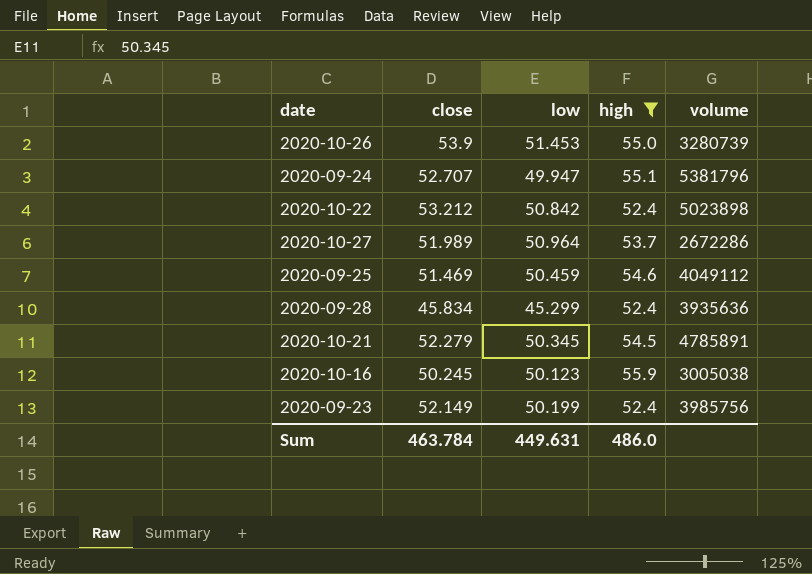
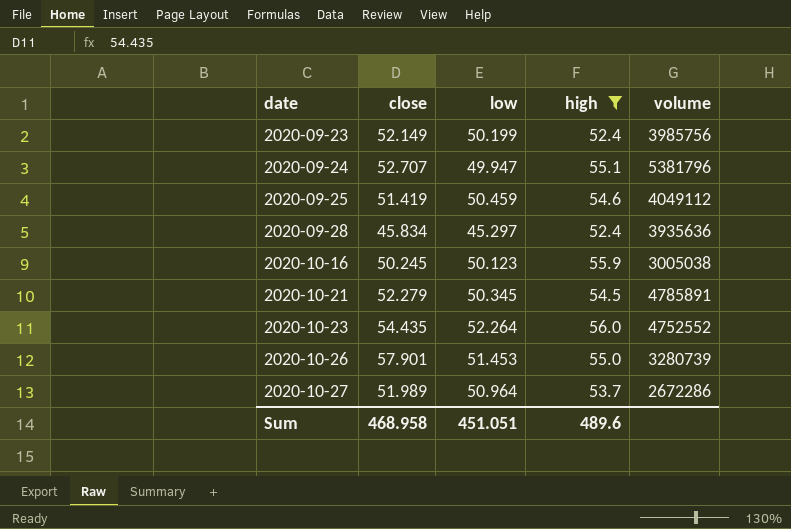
row order: none -> date ascending
row 2020-10-22: 53.212 | 50.842 | 52.4 | 5023898 -> none
2020-09-25 | close: 51.469 -> 51.419
2020-09-28 | low: 45.299 -> 45.297
row 2020-10-23: none -> 54.435 | 52.264 | 56.0 | 4752552
2020-10-26 | close: 53.9 -> 57.901
Sum | close: 463.784 -> 468.958
Sum | low: 449.631 -> 451.051
Sum | high: 486.0 -> 489.6

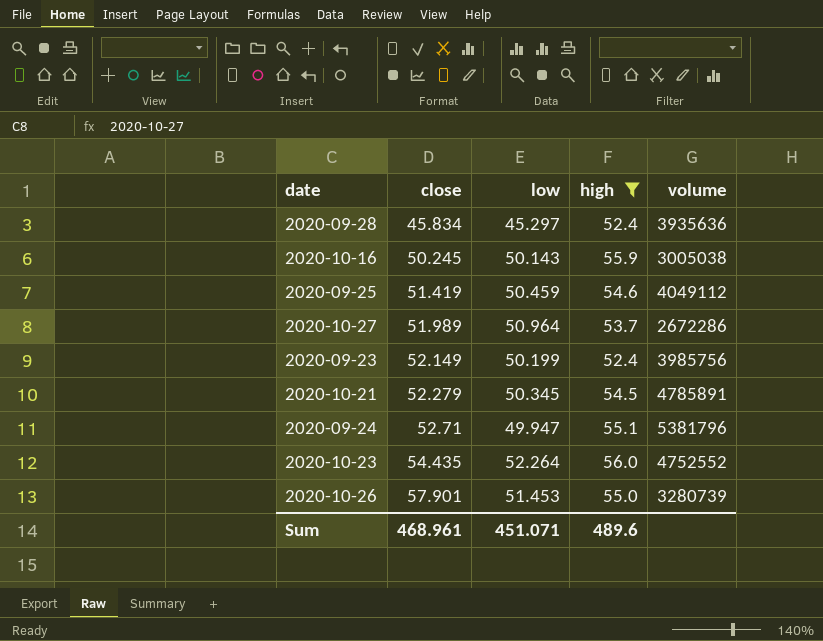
row order: date ascending -> close ascending
2020-10-16 | low: 50.123 -> 50.143
2020-09-24 | close: 52.707 -> 52.71
Sum | close: 468.958 -> 468.961
Sum | low: 451.051 -> 451.071

